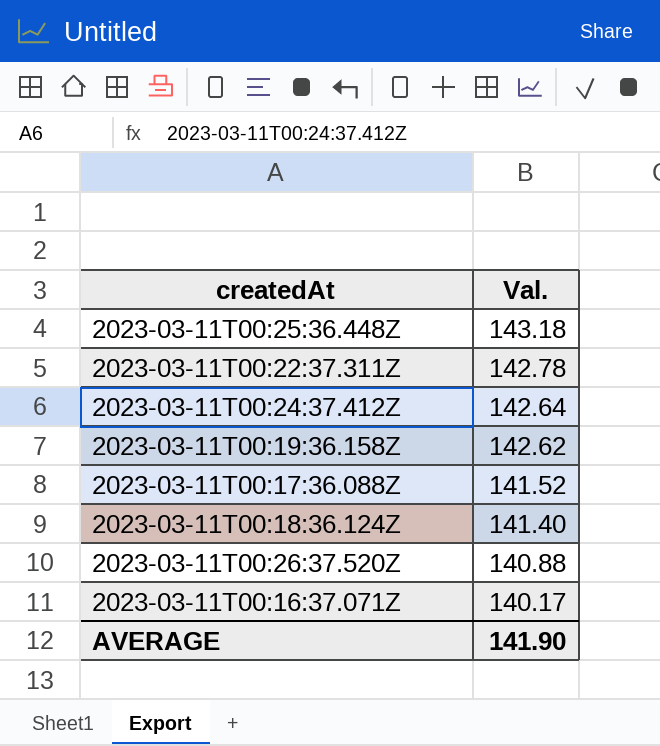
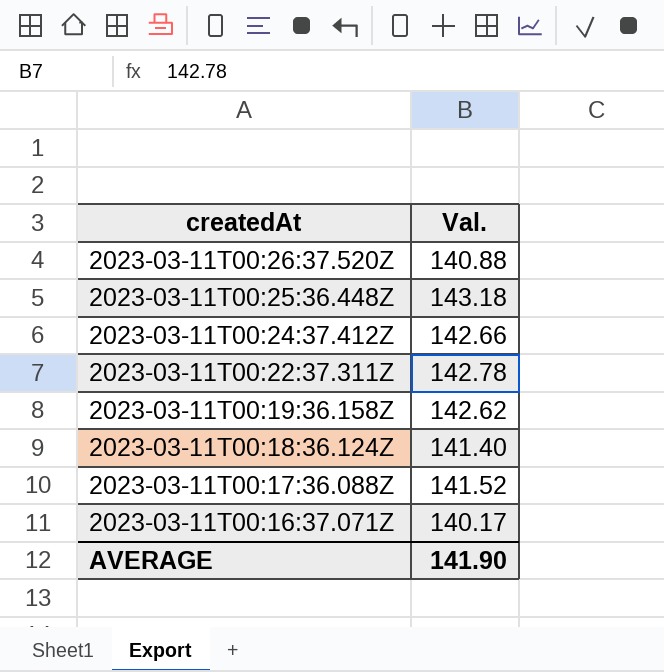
row order: Val. descending -> createdAt descending
2023-03-11T00:24:37.412Z | Val.: 142.64 -> 142.66

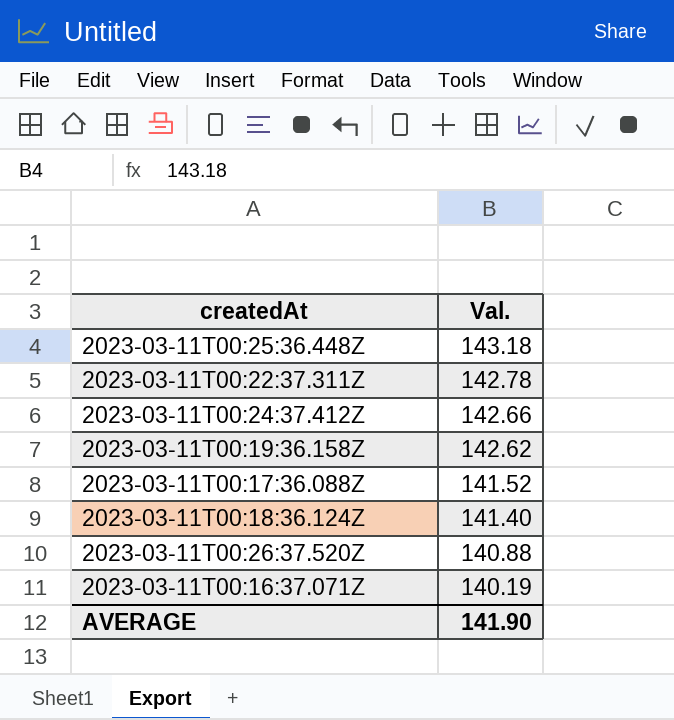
row order: createdAt descending -> Val. descending
2023-03-11T00:16:37.071Z | Val.: 140.17 -> 140.19

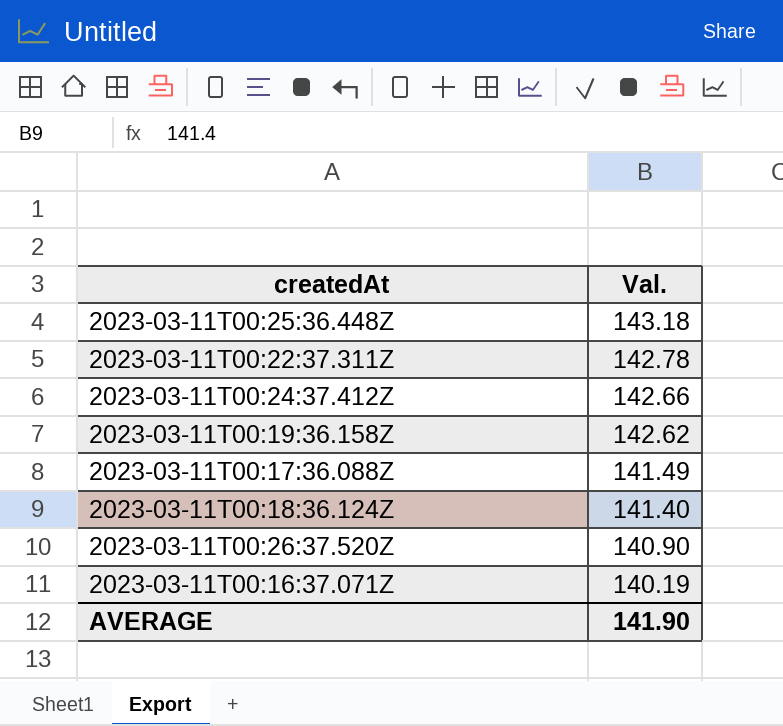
2023-03-11T00:17:36.088Z | Val.: 141.52 -> 141.49
2023-03-11T00:26:37.520Z | Val.: 140.88 -> 140.90

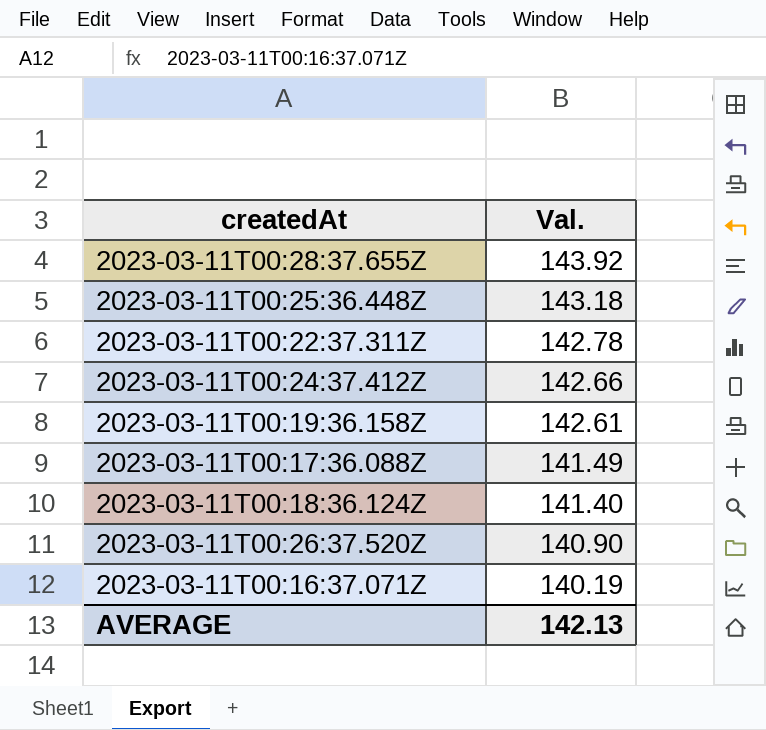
row 2023-03-11T00:28:37.655Z: none -> 143.92
2023-03-11T00:19:36.158Z | Val.: 142.62 -> 142.61
AVERAGE | Val.: 141.90 -> 142.13

